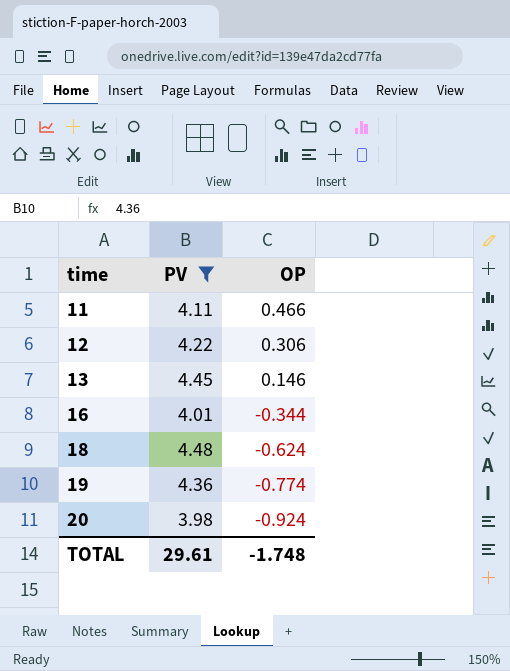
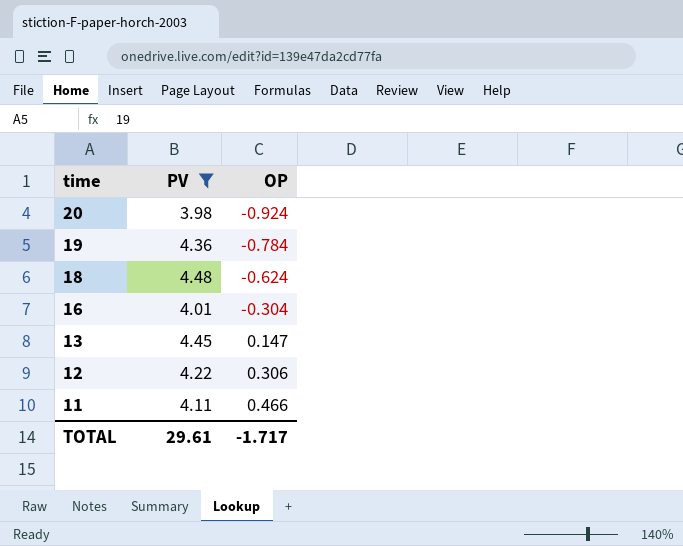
row order: time ascending -> time descending
19 | OP: -0.774 -> -0.784
16 | OP: -0.344 -> -0.304
13 | OP: 0.146 -> 0.147
TOTAL | OP: -1.748 -> -1.717

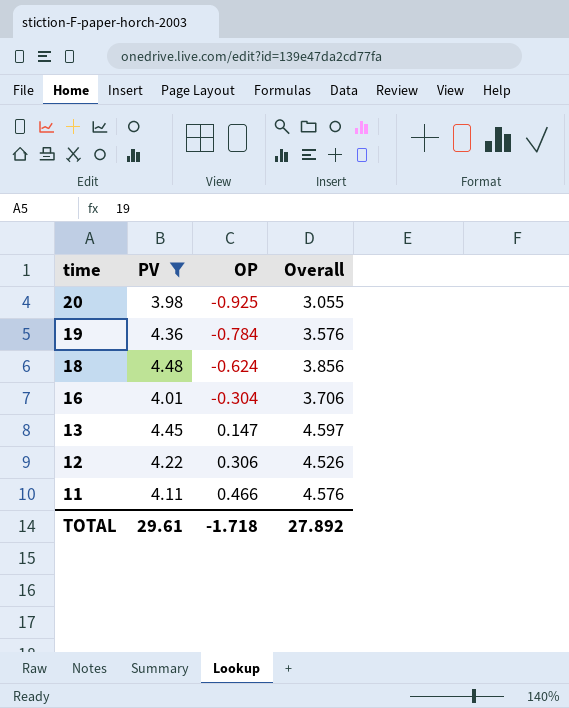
column Overall | formula: none -> [PV] + [OP]
20 | OP: -0.924 -> -0.925
TOTAL | OP: -1.717 -> -1.718

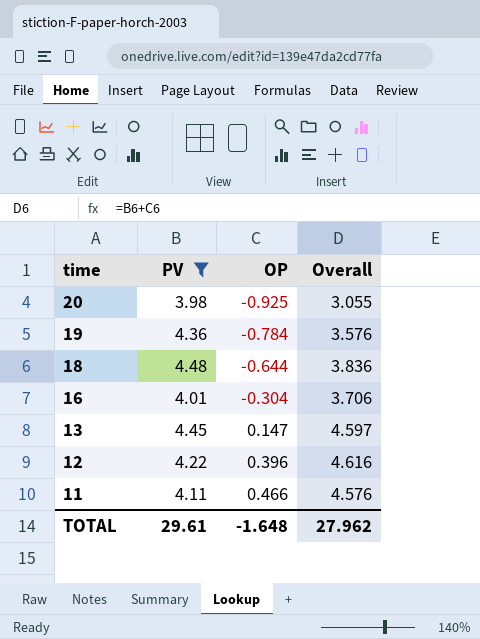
18 | OP: -0.624 -> -0.644
18 | Overall: 3.856 -> 3.836
12 | OP: 0.306 -> 0.396
12 | Overall: 4.526 -> 4.616
TOTAL | OP: -1.718 -> -1.648
TOTAL | Overall: 27.892 -> 27.962

